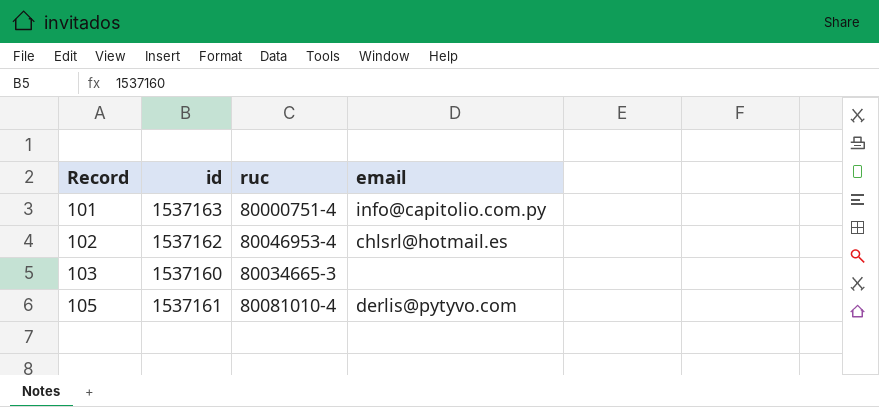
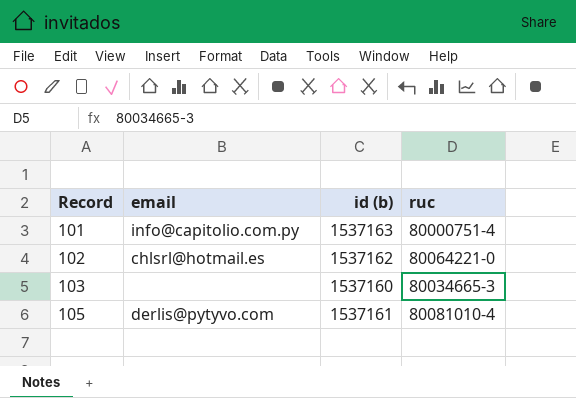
column email | position: 4 -> 2
column name: id -> id (b)
102 | ruc: 80046953-4 -> 80064221-0

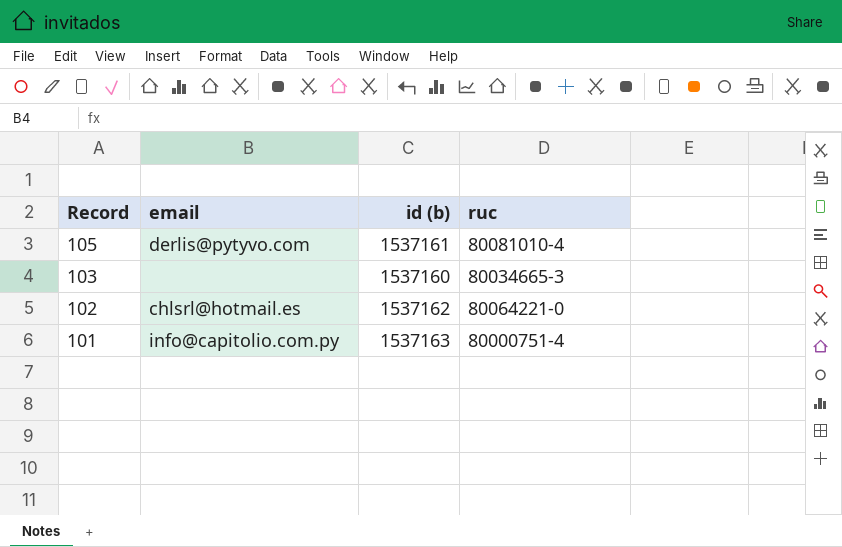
row order: Record ascending -> Record descending

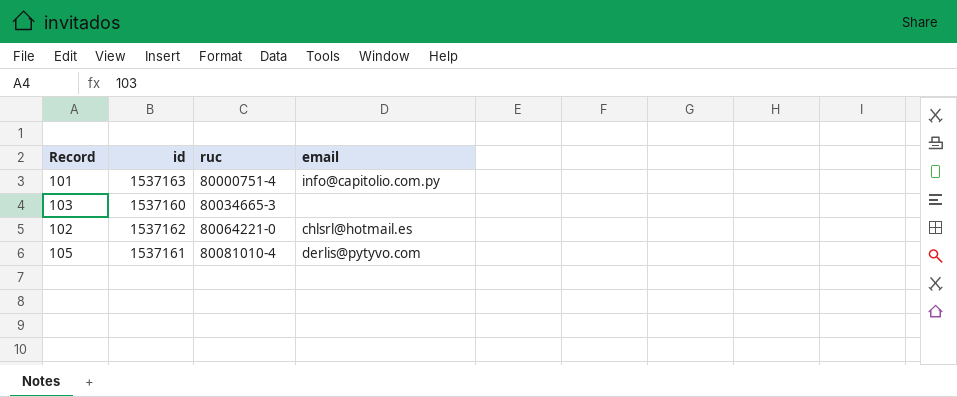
row order: Record descending -> ruc ascending
column name: id (b) -> id
column email | position: 2 -> 4

